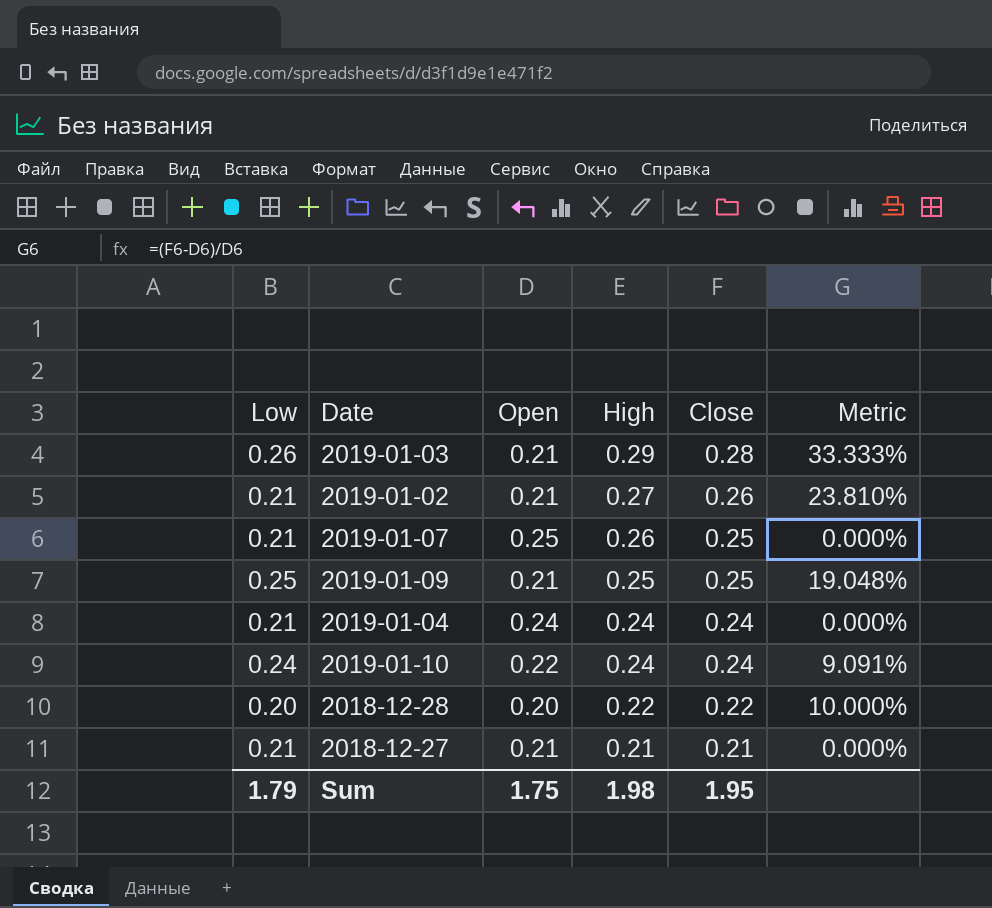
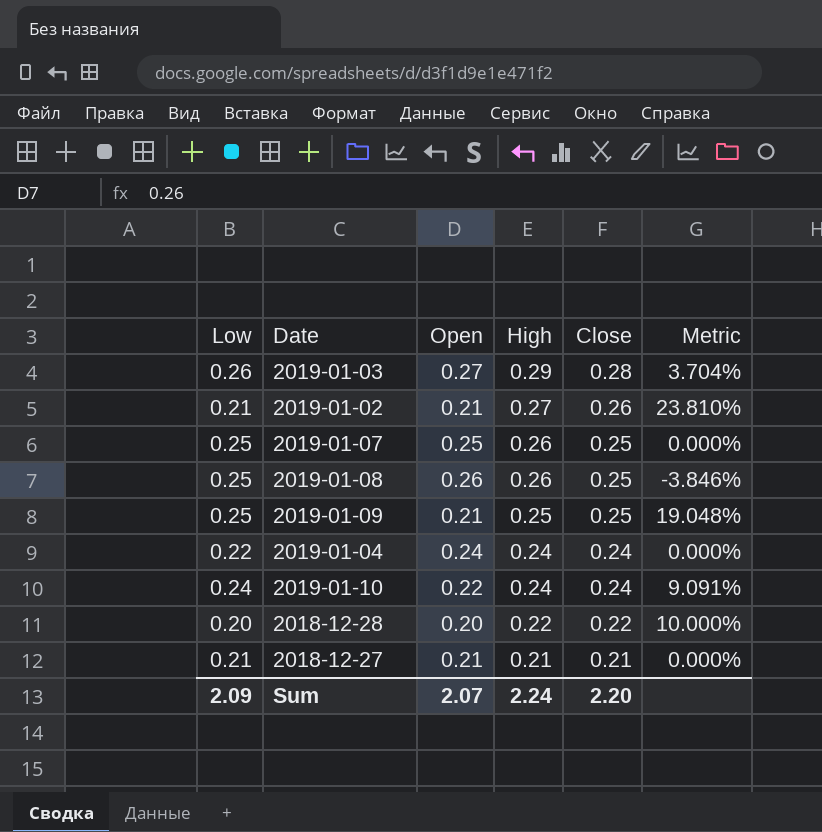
2019-01-03 | Open: 0.21 -> 0.27
2019-01-03 | Metric: 33.333% -> 3.704%
2019-01-07 | Low: 0.21 -> 0.25
row 2019-01-08: none -> 0.25 | 0.26 | 0.26 | 0.25 | -3.846%
2019-01-04 | Low: 0.21 -> 0.22
Sum | Low: 1.79 -> 2.09
Sum | Open: 1.75 -> 2.07
Sum | High: 1.98 -> 2.24
Sum | Close: 1.95 -> 2.20

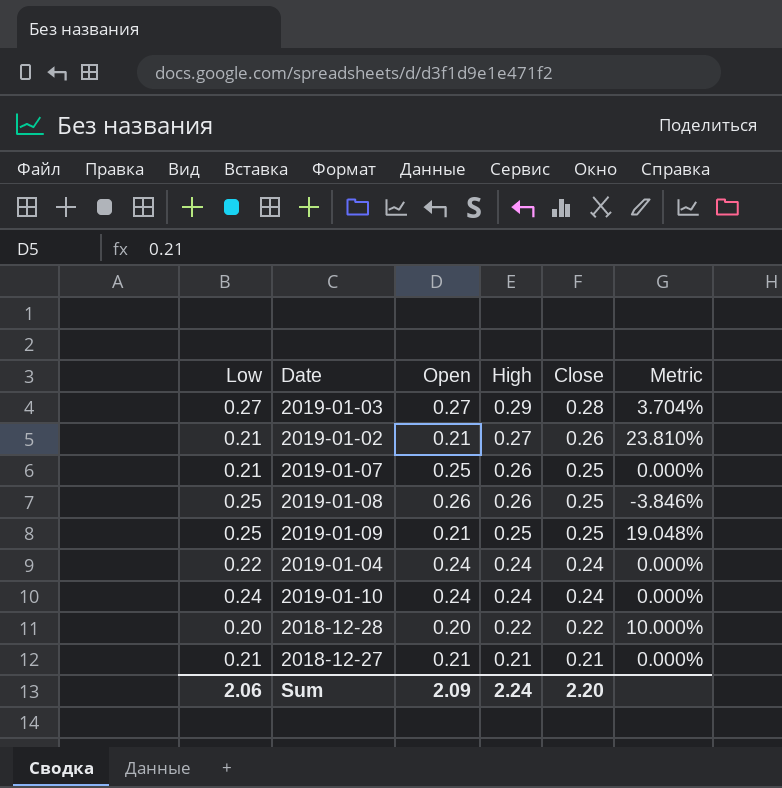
2019-01-03 | Low: 0.26 -> 0.27
2019-01-07 | Low: 0.25 -> 0.21
2019-01-10 | Open: 0.22 -> 0.24
2019-01-10 | Metric: 9.091% -> 0.000%
Sum | Low: 2.09 -> 2.06
Sum | Open: 2.07 -> 2.09

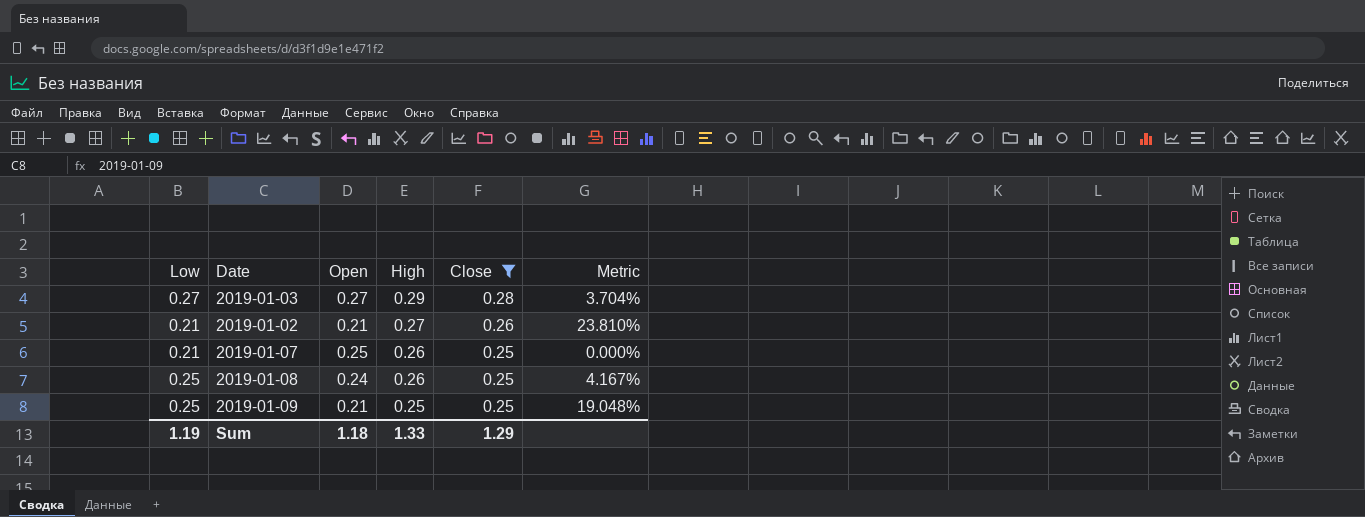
filter: none -> Close >= 0.25
2019-01-08 | Open: 0.26 -> 0.24
2019-01-08 | Metric: -3.846% -> 4.167%
Sum | Low: 2.06 -> 1.19
Sum | Open: 2.09 -> 1.18
Sum | High: 2.24 -> 1.33
Sum | Close: 2.20 -> 1.29

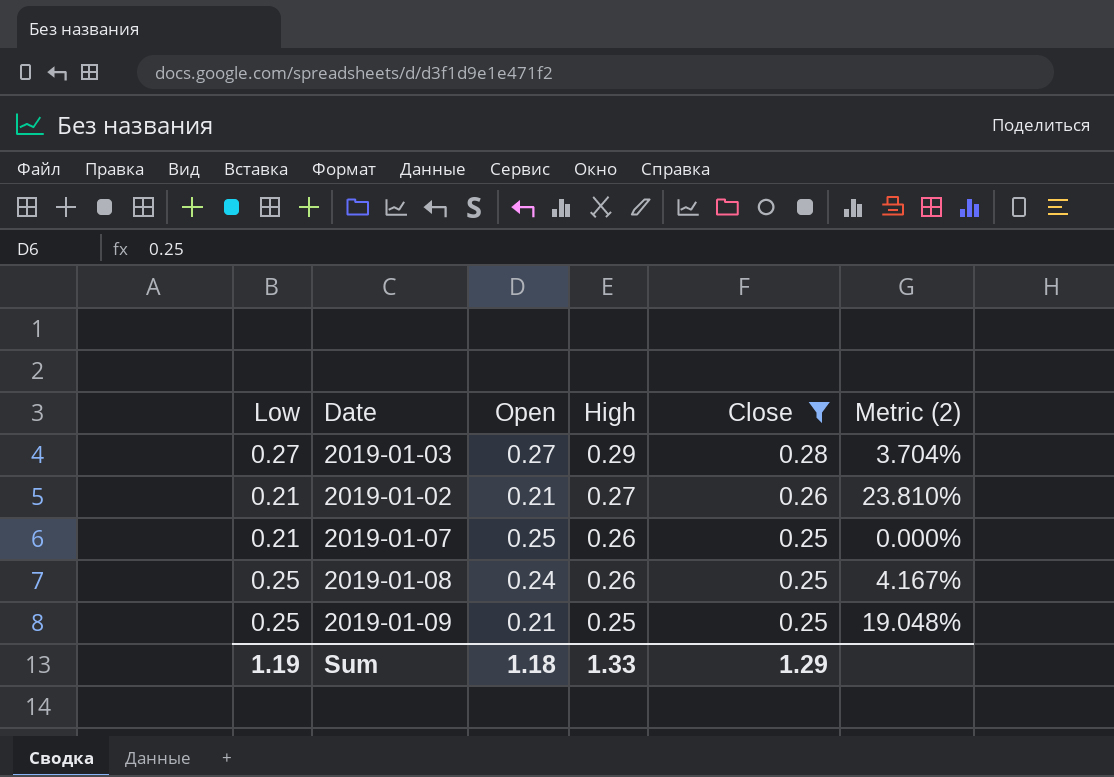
column name: Metric -> Metric (2)

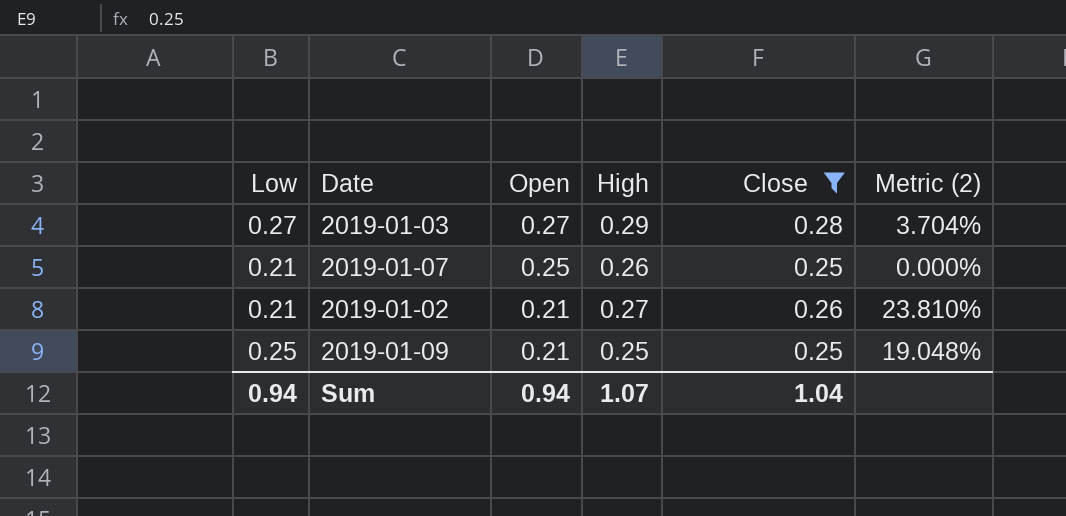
row order: High descending -> Open descending
row 2019-01-08: 0.25 | 0.24 | 0.26 | 0.25 | 4.167% -> none
Sum | Low: 1.19 -> 0.94
Sum | Open: 1.18 -> 0.94
Sum | High: 1.33 -> 1.07
Sum | Close: 1.29 -> 1.04

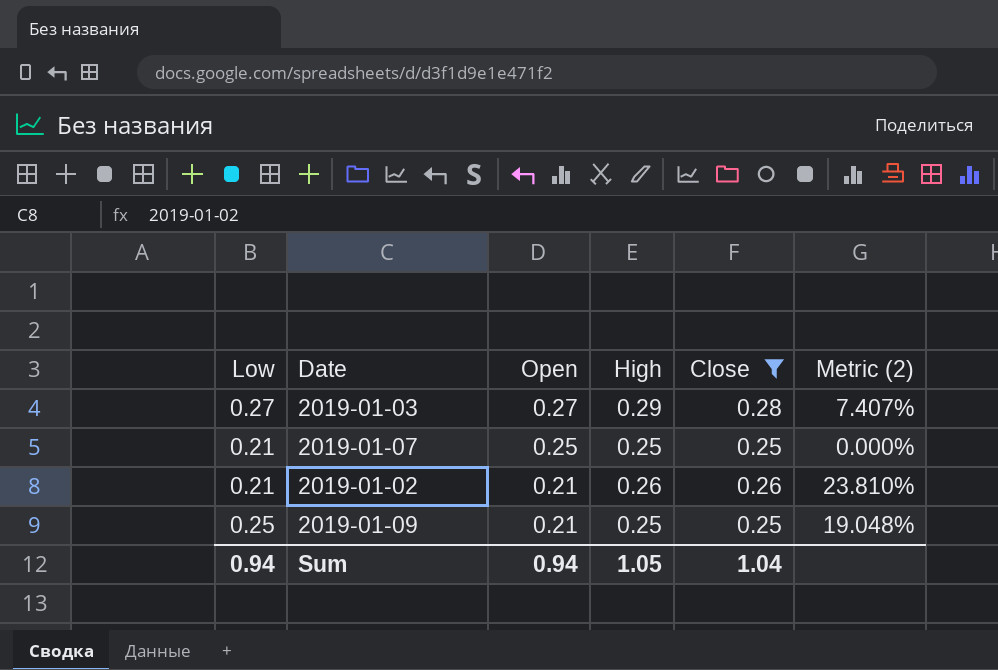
column Metric (2) | formula: ([Close] - [Open]) / [Open] -> ([High] - [Open]) / [Open]
2019-01-07 | High: 0.26 -> 0.25
2019-01-02 | High: 0.27 -> 0.26
Sum | High: 1.07 -> 1.05

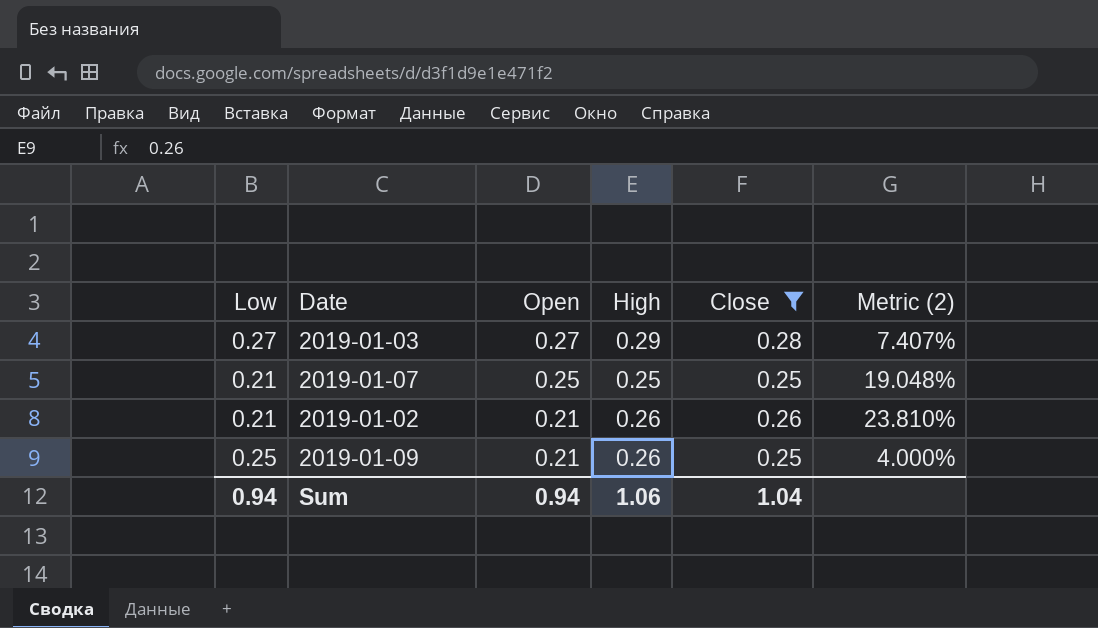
column Metric (2) | formula: ([High] - [Open]) / [Open] -> ([High] - [Low]) / [Low]
2019-01-09 | High: 0.25 -> 0.26
Sum | High: 1.05 -> 1.06

